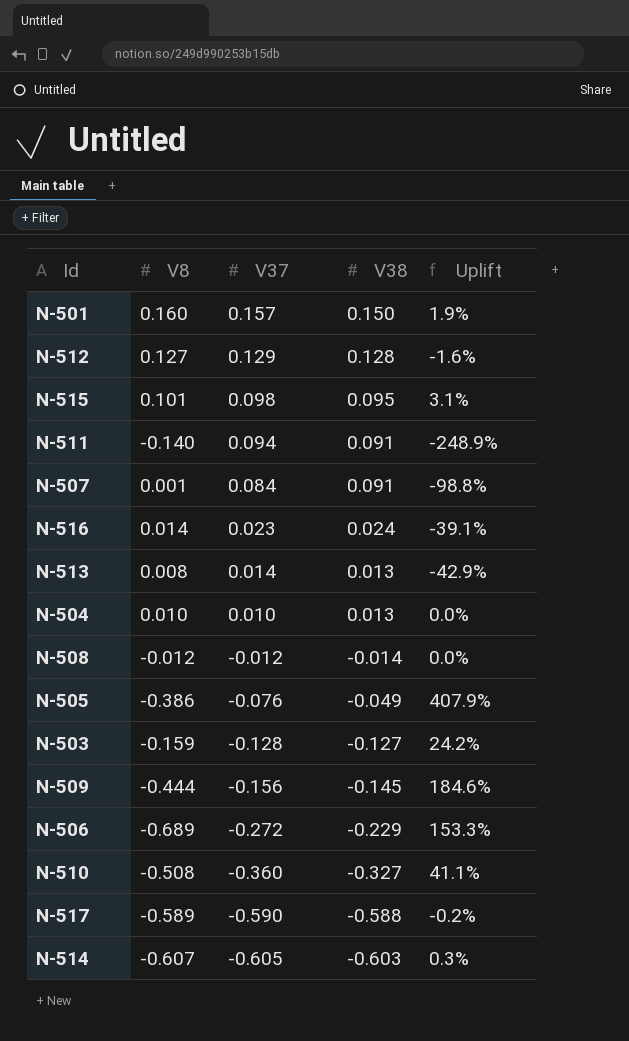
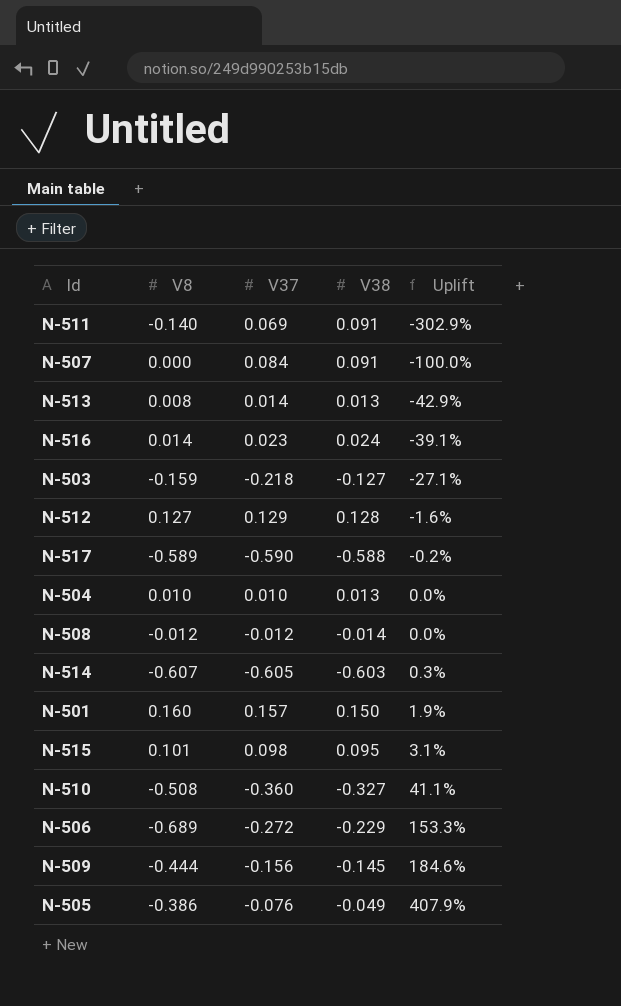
row order: V37 descending -> Uplift ascending
N-511 | V37: 0.094 -> 0.069
N-511 | Uplift: -248.9% -> -302.9%
N-507 | V8: 0.001 -> 0.000
N-507 | Uplift: -98.8% -> -100.0%
N-503 | V37: -0.128 -> -0.218
N-503 | Uplift: 24.2% -> -27.1%

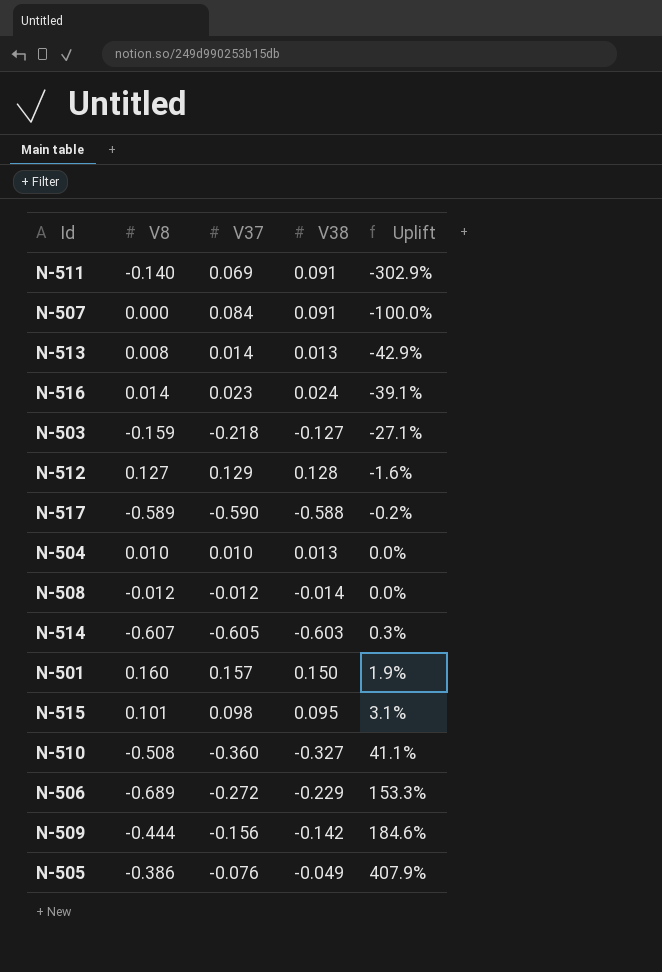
N-509 | V38: -0.145 -> -0.142

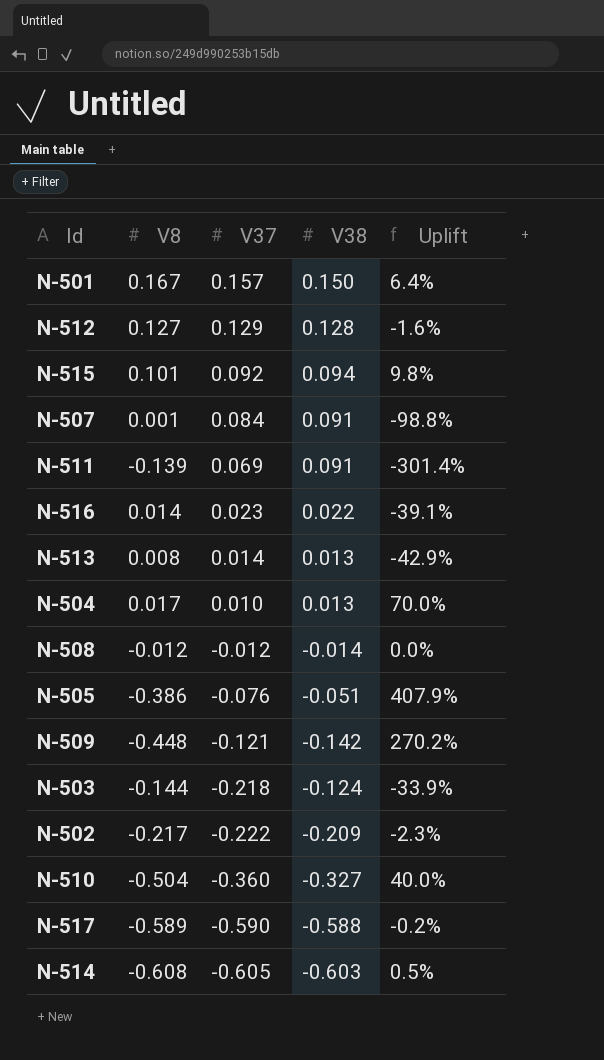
row order: Uplift ascending -> V37 descending
row N-506: -0.689 | -0.272 | -0.229 | 153.3% -> none
N-501 | V8: 0.160 -> 0.167
N-501 | Uplift: 1.9% -> 6.4%
N-515 | V37: 0.098 -> 0.092
N-515 | V38: 0.095 -> 0.094
N-515 | Uplift: 3.1% -> 9.8%
N-507 | V8: 0.000 -> 0.001
N-507 | Uplift: -100.0% -> -98.8%
N-511 | V8: -0.140 -> -0.139
N-511 | Uplift: -302.9% -> -301.4%
N-516 | V38: 0.024 -> 0.022
N-504 | V8: 0.010 -> 0.017
N-504 | Uplift: 0.0% -> 70.0%
N-505 | V38: -0.049 -> -0.051
N-509 | V8: -0.444 -> -0.448
N-509 | V37: -0.156 -> -0.121
N-509 | Uplift: 184.6% -> 270.2%
N-503 | V8: -0.159 -> -0.144
N-503 | V38: -0.127 -> -0.124
N-503 | Uplift: -27.1% -> -33.9%
row N-502: none -> -0.217 | -0.222 | -0.209 | -2.3%
N-510 | V8: -0.508 -> -0.504
N-510 | Uplift: 41.1% -> 40.0%
N-514 | V8: -0.607 -> -0.608
N-514 | Uplift: 0.3% -> 0.5%

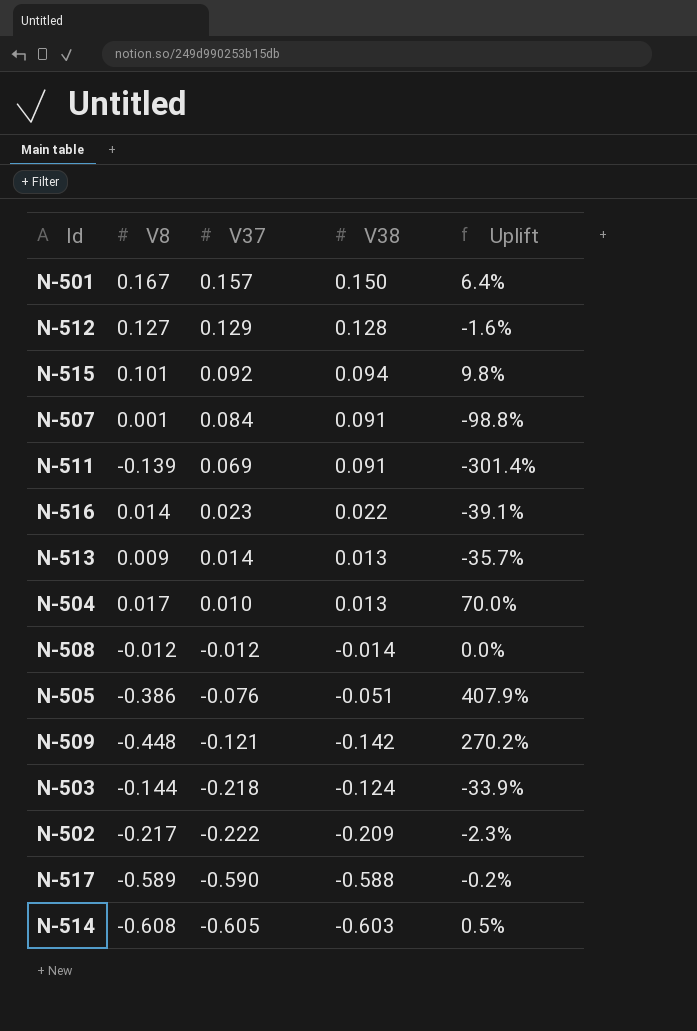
row N-510: -0.504 | -0.360 | -0.327 | 40.0% -> none
N-513 | V8: 0.008 -> 0.009
N-513 | Uplift: -42.9% -> -35.7%

